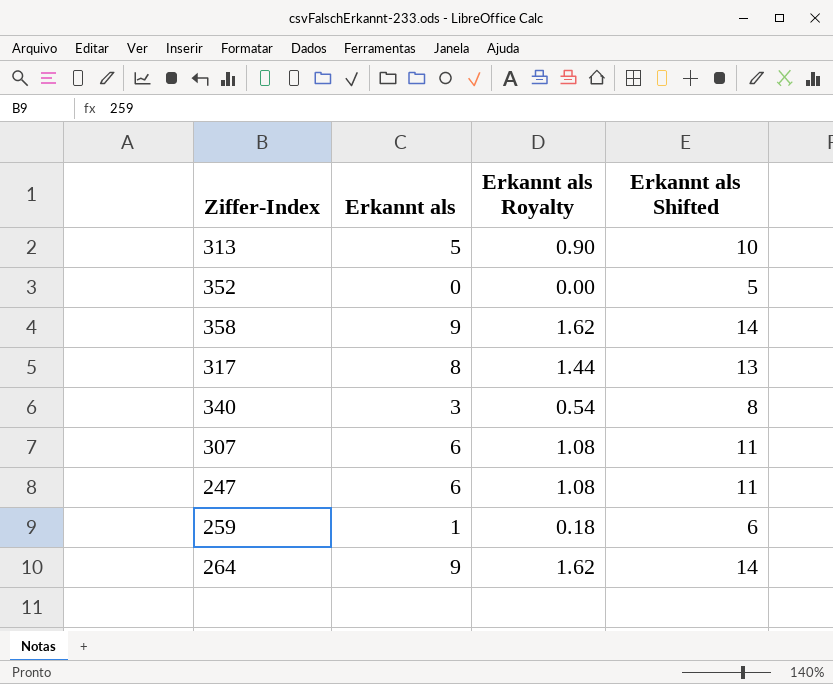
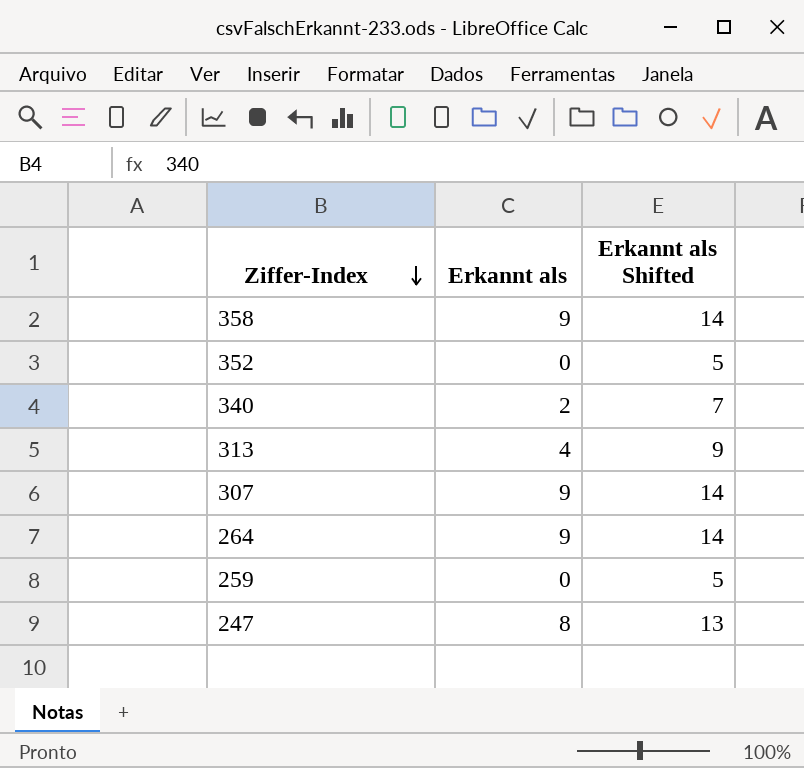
row order: none -> Ziffer-Index descending
column Erkannt als Royalty | formula: [Erkannt als] * 0.18 -> none
row 317: 8 | 1.44 | 13 -> none
340 | Erkannt als: 3 -> 2
340 | Erkannt als Shifted: 8 -> 7
313 | Erkannt als: 5 -> 4
313 | Erkannt als Shifted: 10 -> 9
307 | Erkannt als: 6 -> 9
307 | Erkannt als Shifted: 11 -> 14
259 | Erkannt als: 1 -> 0
259 | Erkannt als Shifted: 6 -> 5
247 | Erkannt als: 6 -> 8
247 | Erkannt als Shifted: 11 -> 13

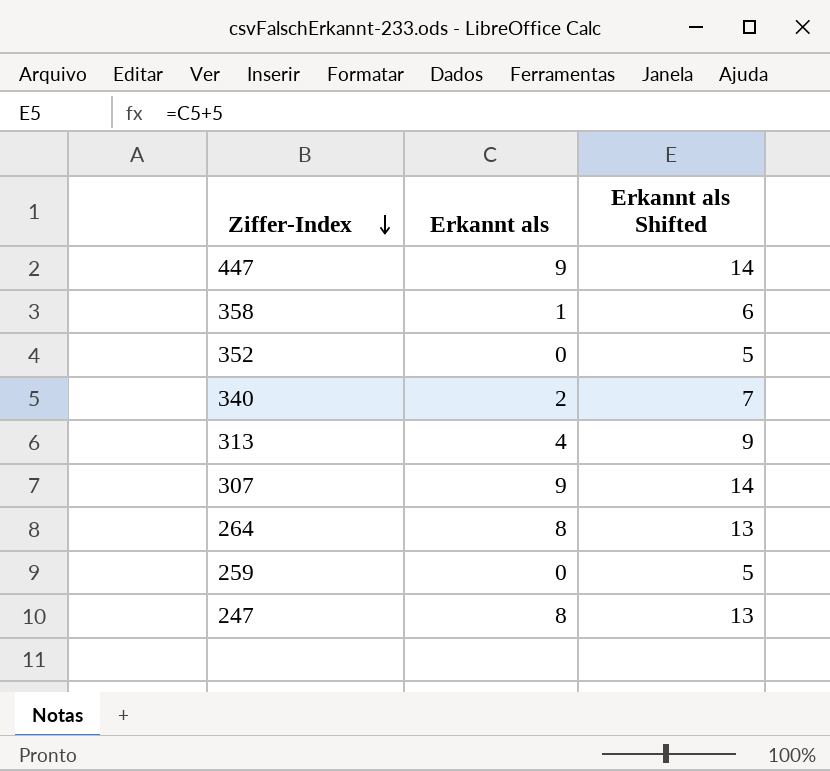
row 447: none -> 9 | 14
358 | Erkannt als: 9 -> 1
358 | Erkannt als Shifted: 14 -> 6
264 | Erkannt als: 9 -> 8
264 | Erkannt als Shifted: 14 -> 13

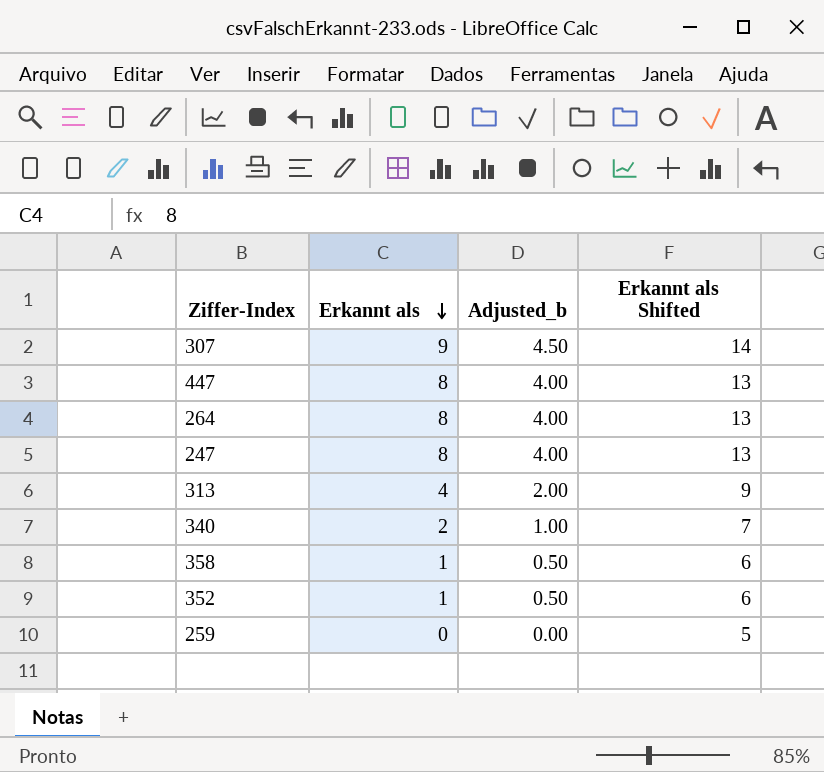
row order: Ziffer-Index descending -> Erkannt als descending
column Adjusted_b | formula: none -> [Erkannt als] * 0.5
447 | Erkannt als: 9 -> 8
447 | Erkannt als Shifted: 14 -> 13
352 | Erkannt als: 0 -> 1
352 | Erkannt als Shifted: 5 -> 6

